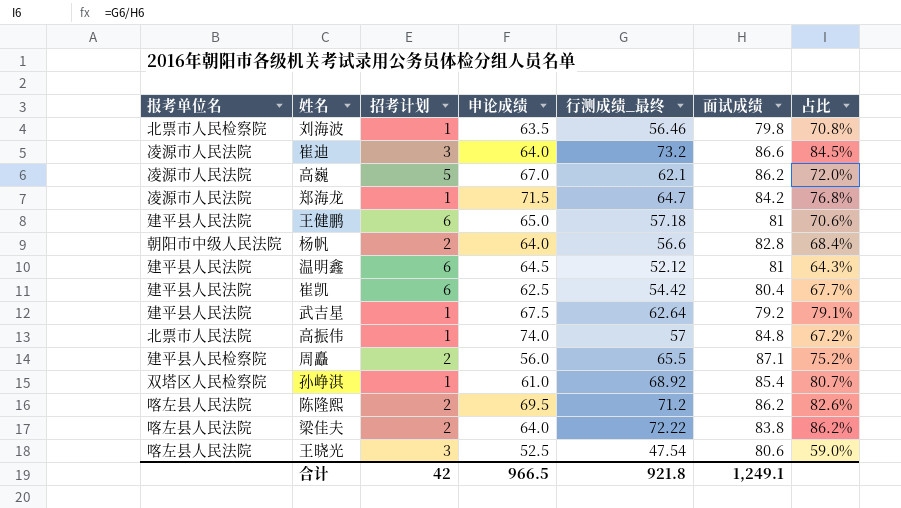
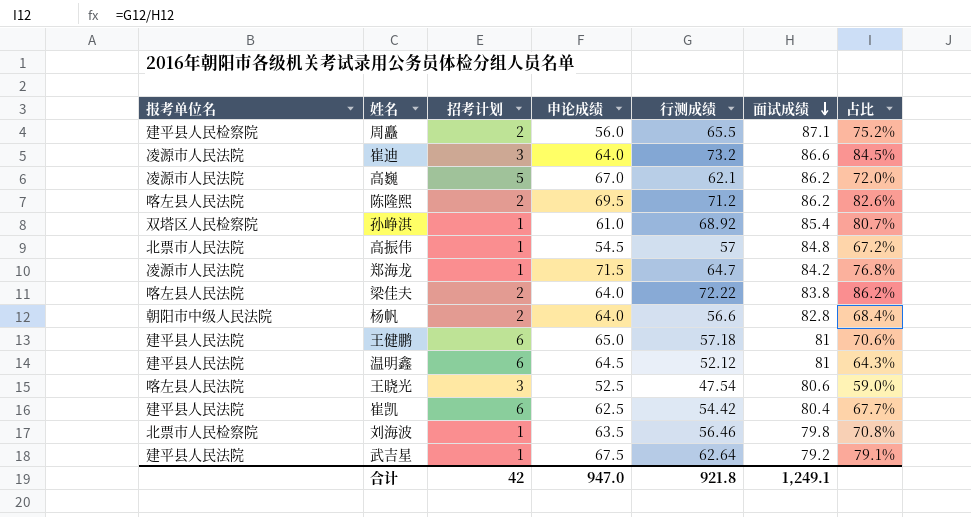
row order: none -> 面试成绩 descending
column name: 行测成绩_最终 -> 行测成绩
高振伟 | 申论成绩: 74.0 -> 54.5
合计 | 申论成绩: 966.5 -> 947.0

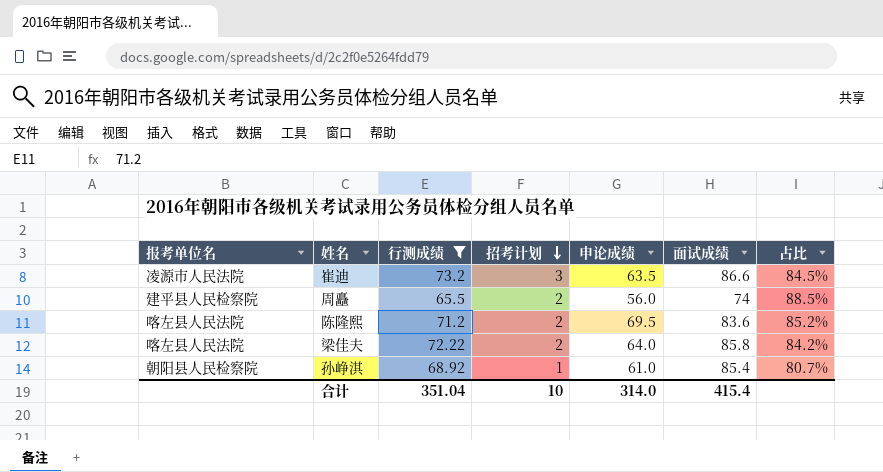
filter: none -> 行测成绩 >= 65.5
row order: 面试成绩 descending -> 招考计划 descending
column 行测成绩 | position: 5 -> 3
崔迪 | 申论成绩: 64.0 -> 63.5
周矗 | 面试成绩: 87.1 -> 74
周矗 | 占比: 75.2% -> 88.5%
陈隆熙 | 面试成绩: 86.2 -> 83.6
陈隆熙 | 占比: 82.6% -> 85.2%
梁佳夫 | 面试成绩: 83.8 -> 85.8
梁佳夫 | 占比: 86.2% -> 84.2%
孙峥淇 | 报考单位名: 双塔区人民检察院 -> 朝阳县人民检察院
合计 | 行测成绩: 921.8 -> 351.04
合计 | 招考计划: 42 -> 10
合计 | 申论成绩: 947.0 -> 314.0
合计 | 面试成绩: 1,249.1 -> 415.4

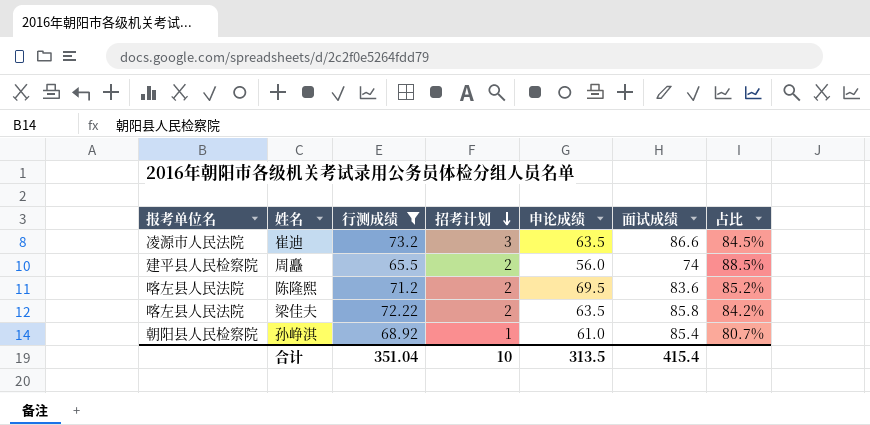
梁佳夫 | 申论成绩: 64.0 -> 63.5
合计 | 申论成绩: 314.0 -> 313.5

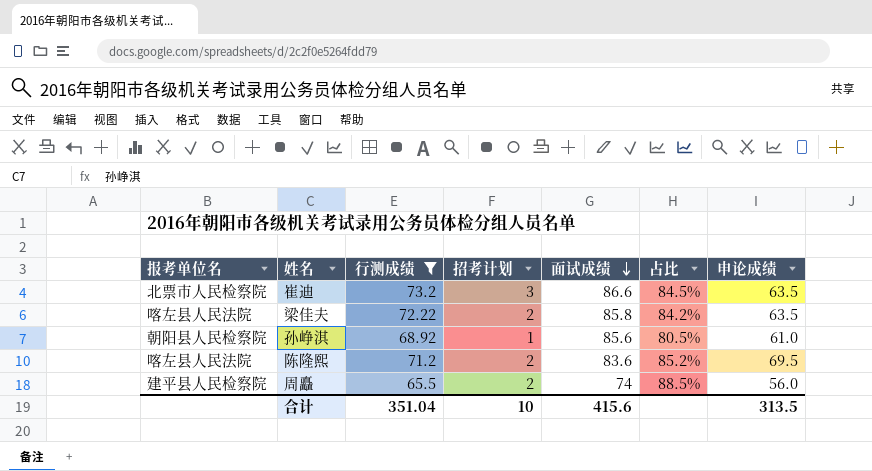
row order: 招考计划 descending -> 面试成绩 descending
column 申论成绩 | position: 5 -> 7
崔迪 | 报考单位名: 凌源市人民法院 -> 北票市人民检察院
孙峥淇 | 面试成绩: 85.4 -> 85.6
孙峥淇 | 占比: 80.7% -> 80.5%
合计 | 面试成绩: 415.4 -> 415.6

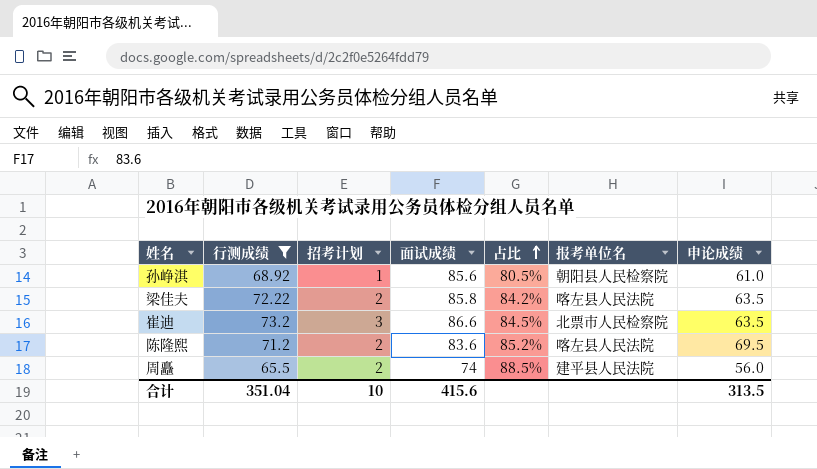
row order: 面试成绩 descending -> 占比 ascending
column 报考单位名 | position: 1 -> 6
周矗 | 报考单位名: 建平县人民检察院 -> 建平县人民法院

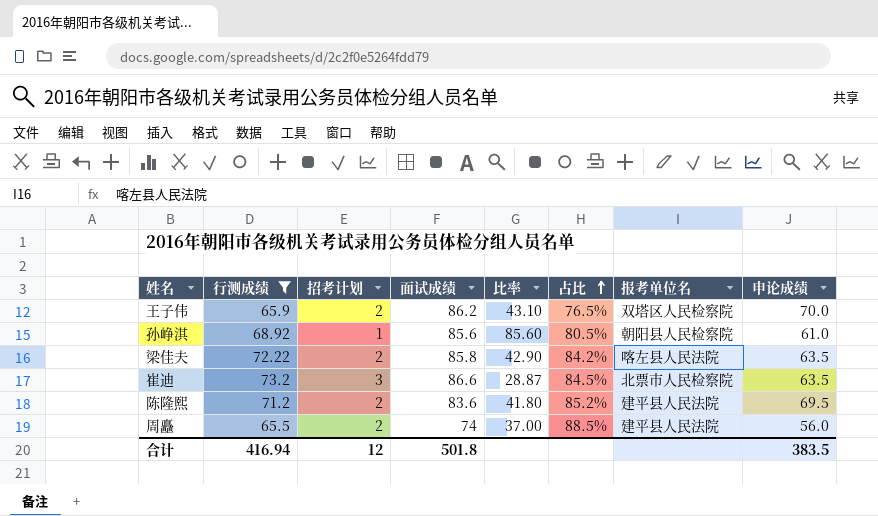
column 比率 | formula: none -> [面试成绩] / [招考计划]
row 王子伟: none -> 65.9 | 2 | 86.2 | 43.10 | 76.5% | 双塔区人民检察院 | 70.0
陈隆熙 | 报考单位名: 喀左县人民法院 -> 建平县人民法院
合计 | 行测成绩: 351.04 -> 416.94
合计 | 招考计划: 10 -> 12
合计 | 面试成绩: 415.6 -> 501.8
合计 | 申论成绩: 313.5 -> 383.5

